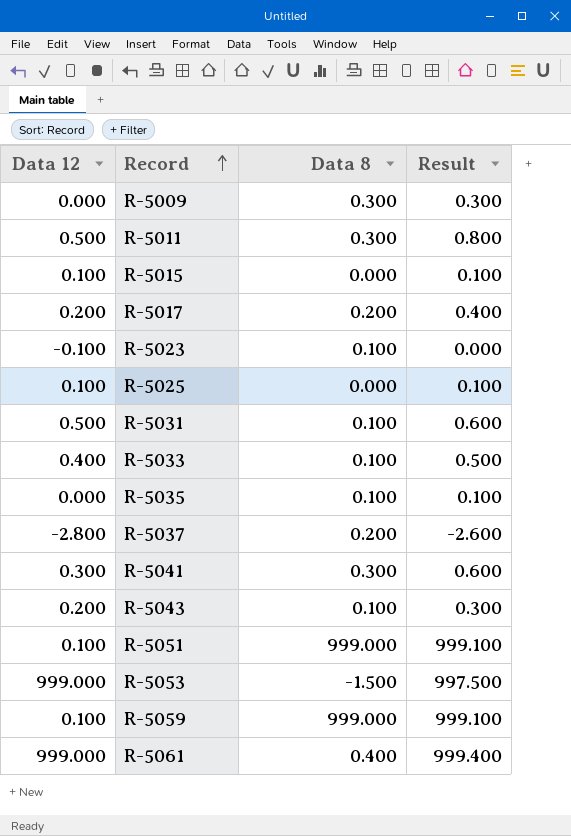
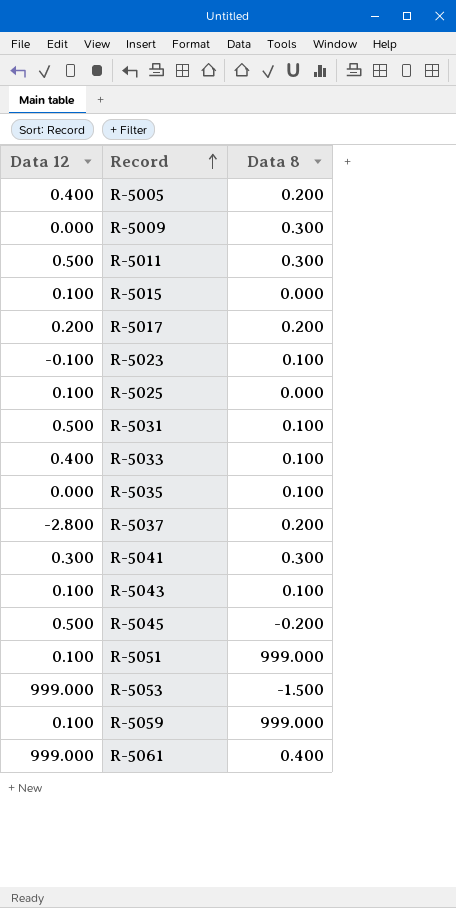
column Result | formula: [Data 12] + [Data 8] -> none
row R-5005: none -> 0.400 | 0.200
R-5043 | Data 12: 0.200 -> 0.100
row R-5045: none -> 0.500 | -0.200

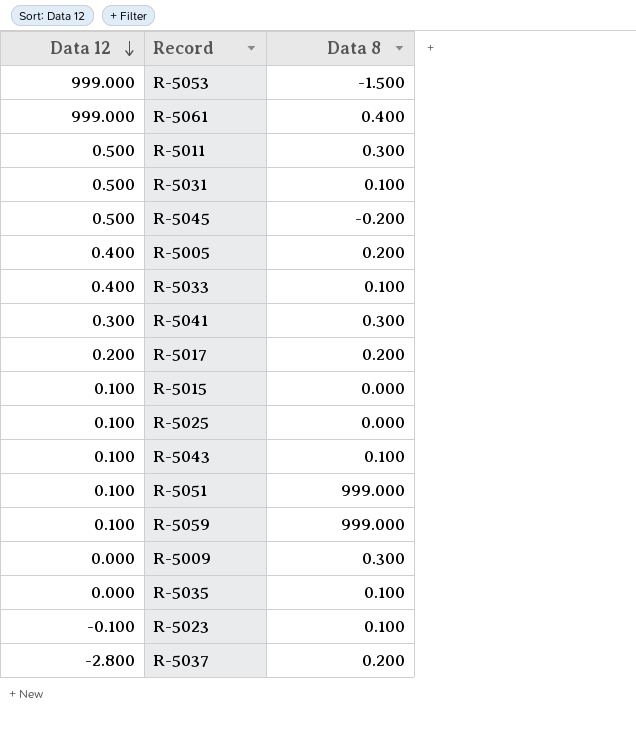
row order: Record ascending -> Data 12 descending

